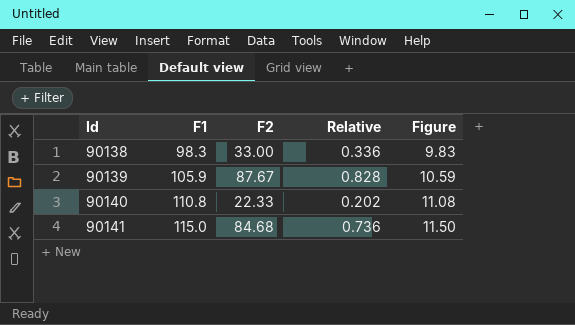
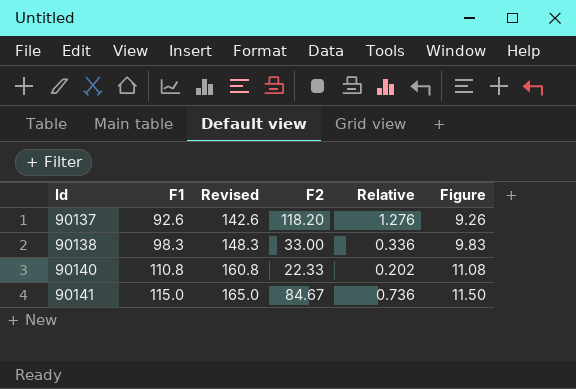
column Revised | formula: none -> [F1] + 50
row 90139: 105.9 | 87.67 | 0.828 | 10.59 -> none
row 90137: none -> 92.6 | 142.6 | 118.20 | 1.276 | 9.26
90141 | F2: 84.68 -> 84.67

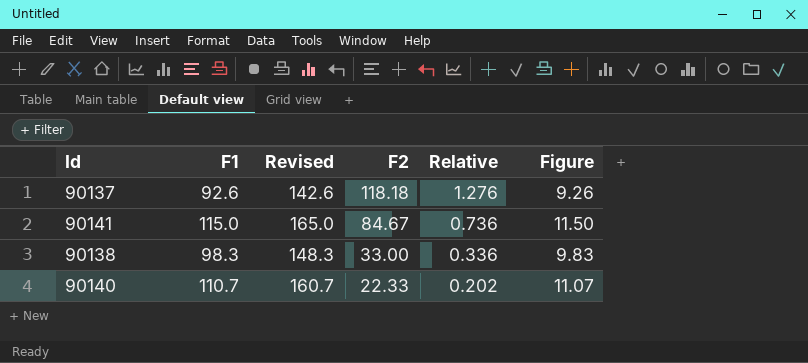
row order: Id ascending -> F2 descending
90137 | F2: 118.20 -> 118.18
90140 | F1: 110.8 -> 110.7
90140 | Revised: 160.8 -> 160.7
90140 | Figure: 11.08 -> 11.07

